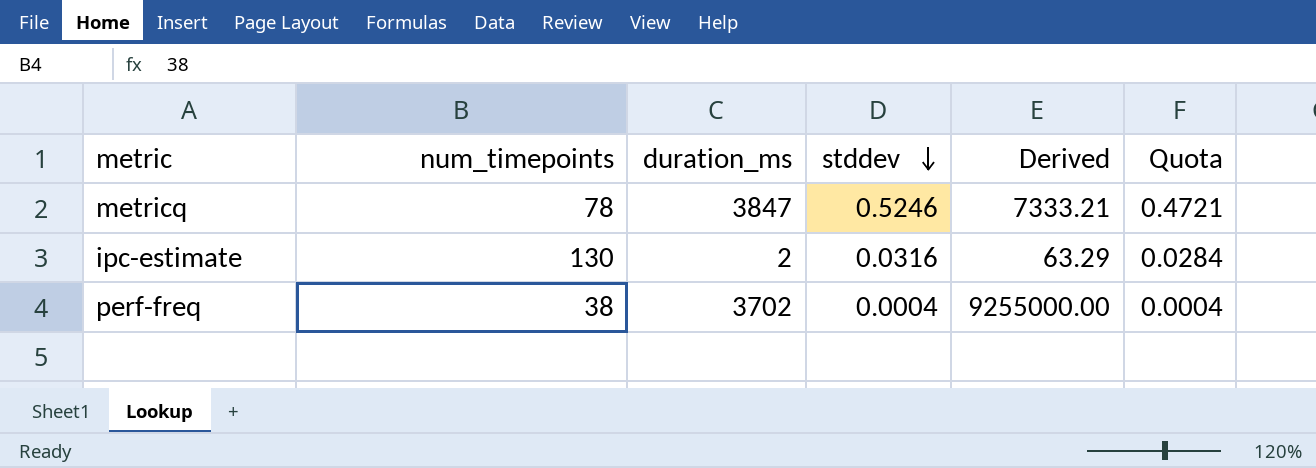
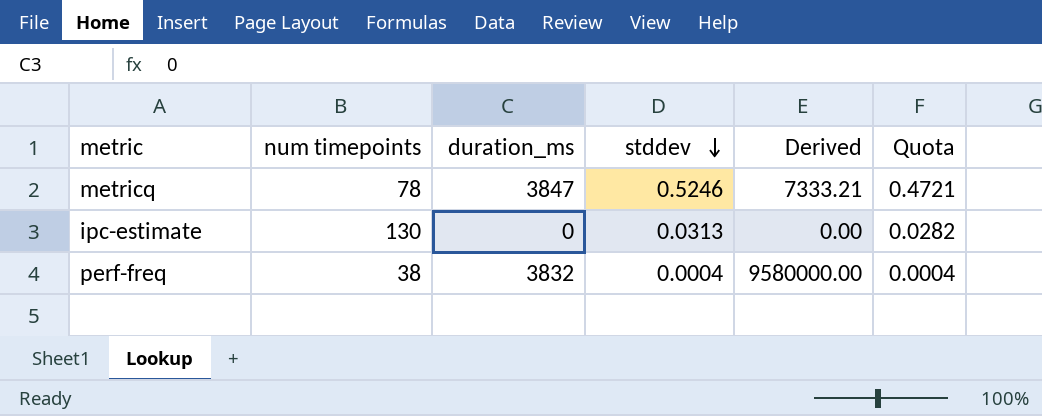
column name: num_timepoints -> num timepoints
ipc-estimate | duration_ms: 2 -> 0
ipc-estimate | stddev: 0.0316 -> 0.0313
ipc-estimate | Derived: 63.29 -> 0.00
ipc-estimate | Quota: 0.0284 -> 0.0282
perf-freq | duration_ms: 3702 -> 3832
perf-freq | Derived: 9255000.00 -> 9580000.00

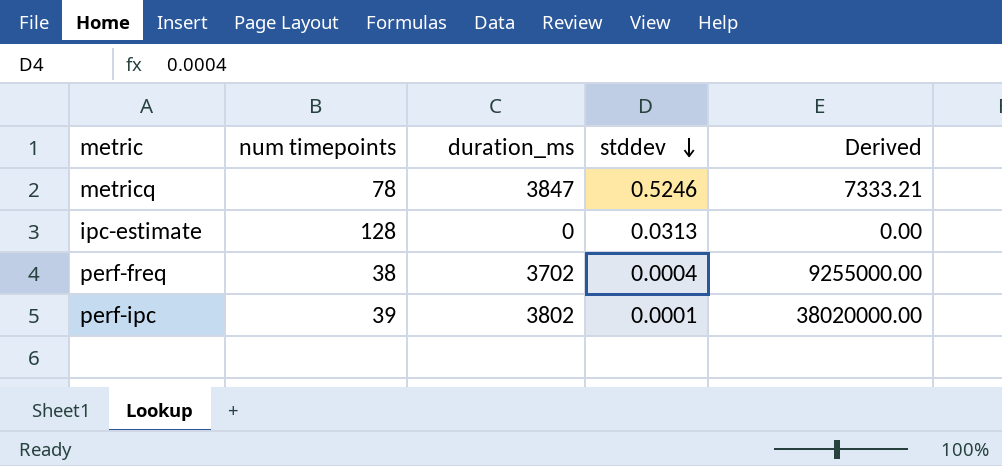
column Quota | formula: [stddev] * 0.9 -> none
ipc-estimate | num timepoints: 130 -> 128
perf-freq | duration_ms: 3832 -> 3702
perf-freq | Derived: 9580000.00 -> 9255000.00
row perf-ipc: none -> 39 | 3802 | 0.0001 | 38020000.00

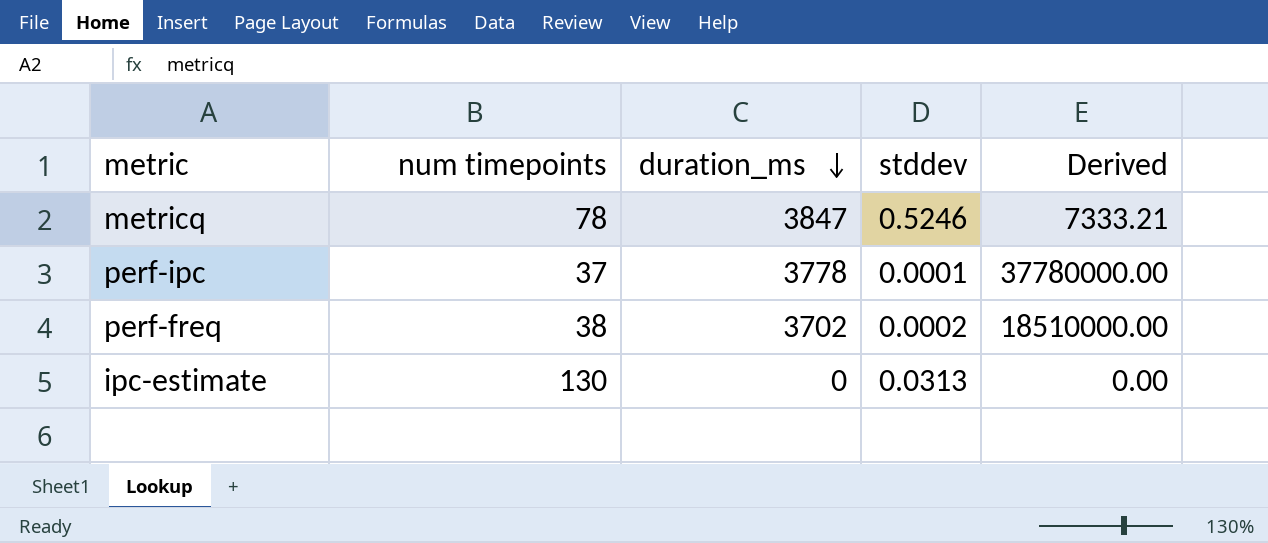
row order: stddev descending -> duration_ms descending
perf-ipc | num timepoints: 39 -> 37
perf-ipc | duration_ms: 3802 -> 3778
perf-ipc | Derived: 38020000.00 -> 37780000.00
perf-freq | stddev: 0.0004 -> 0.0002
perf-freq | Derived: 9255000.00 -> 18510000.00
ipc-estimate | num timepoints: 128 -> 130

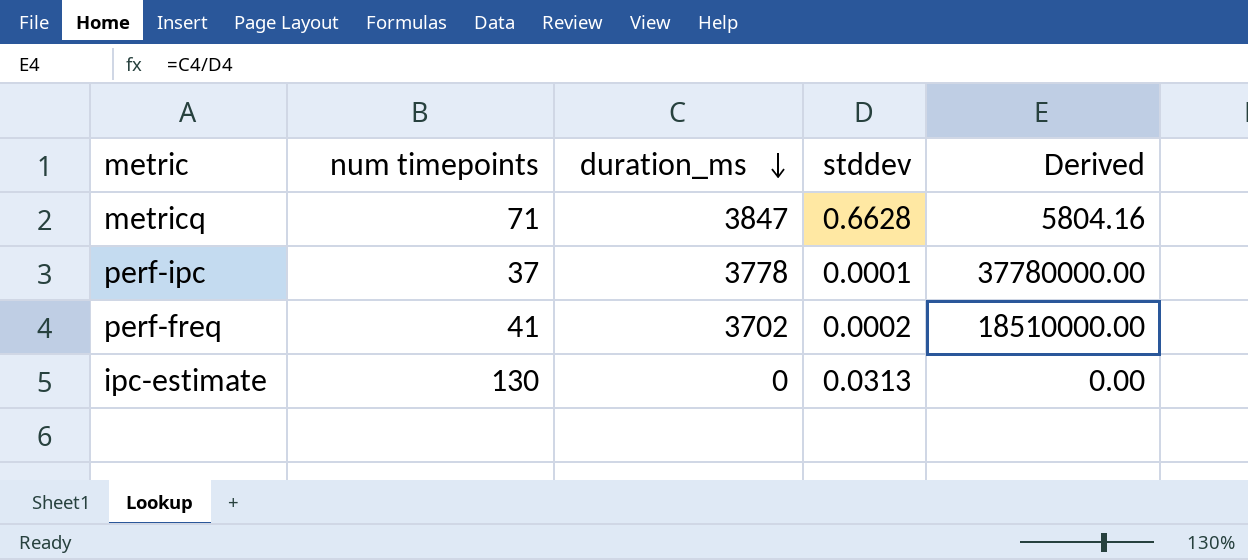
metricq | num timepoints: 78 -> 71
metricq | stddev: 0.5246 -> 0.6628
metricq | Derived: 7333.21 -> 5804.16
perf-freq | num timepoints: 38 -> 41

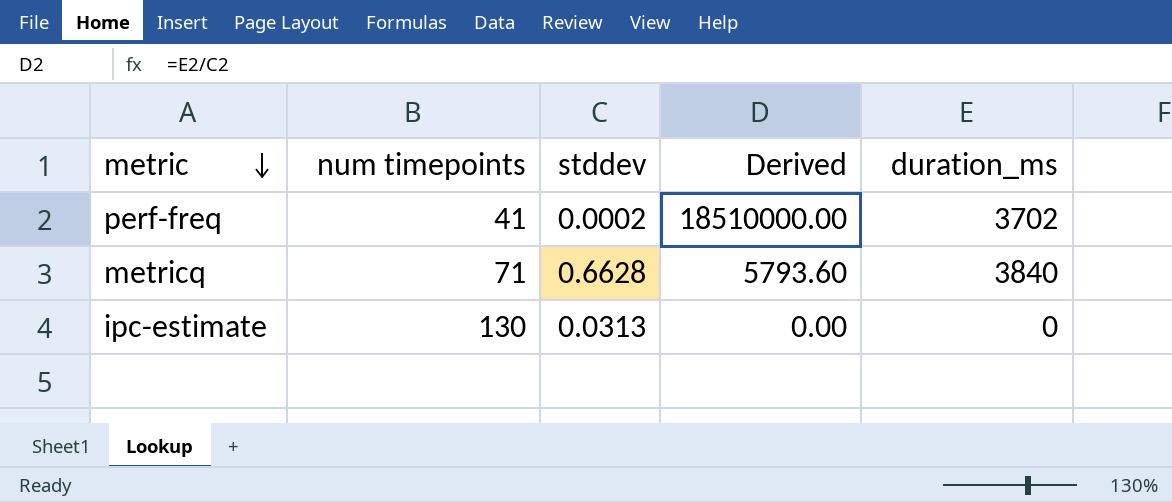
row order: duration_ms descending -> metric descending
column duration_ms | position: 3 -> 5
row perf-ipc: 37 | 3778 | 0.0001 | 37780000.00 -> none
metricq | Derived: 5804.16 -> 5793.60
metricq | duration_ms: 3847 -> 3840

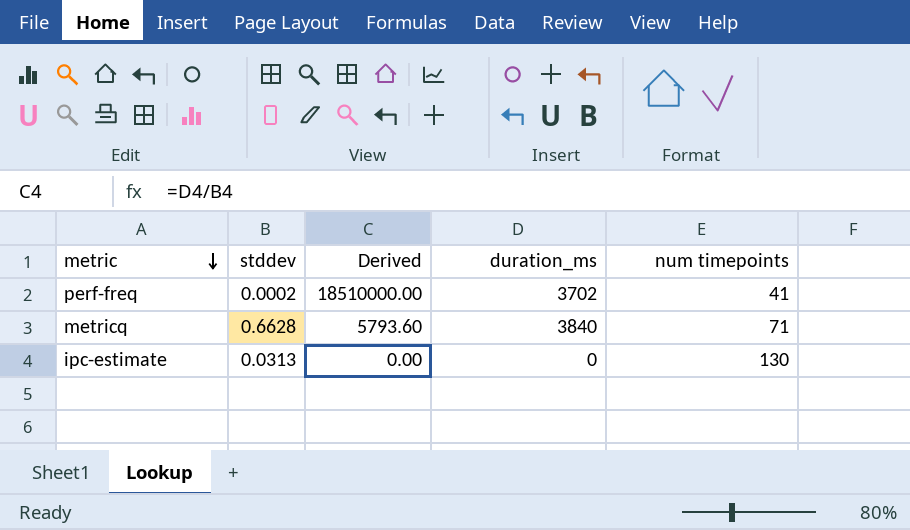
column num timepoints | position: 2 -> 5

